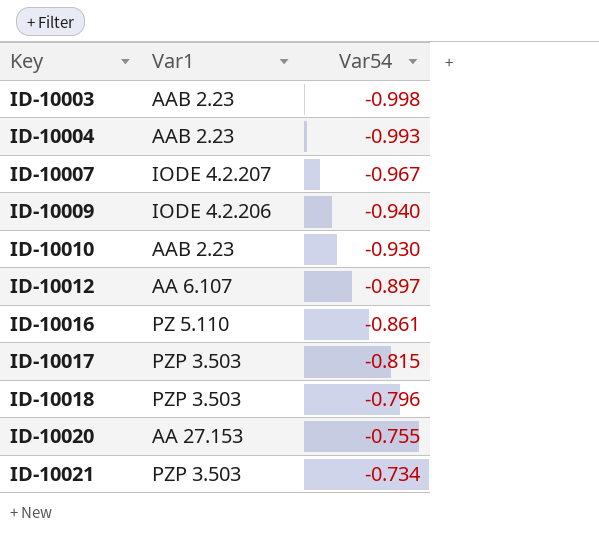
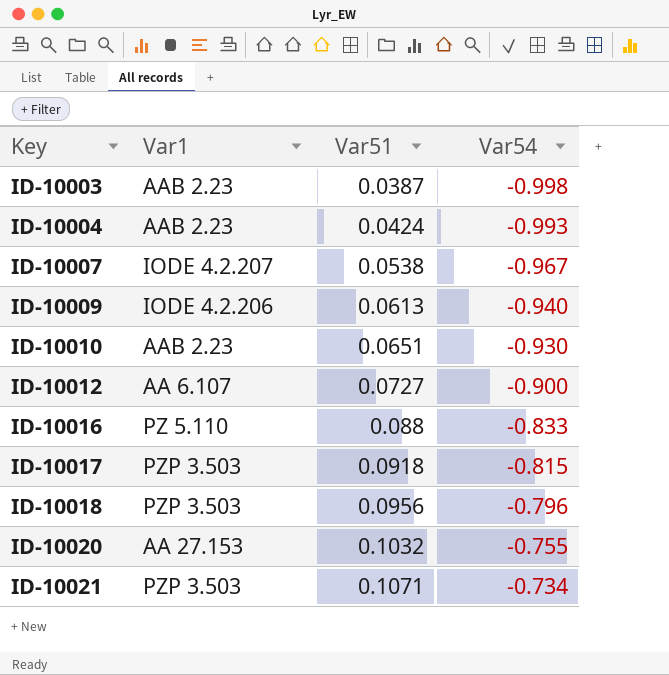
column Var51 | position: none -> 3
ID-10012 | Var54: -0.897 -> -0.900
ID-10016 | Var54: -0.861 -> -0.833

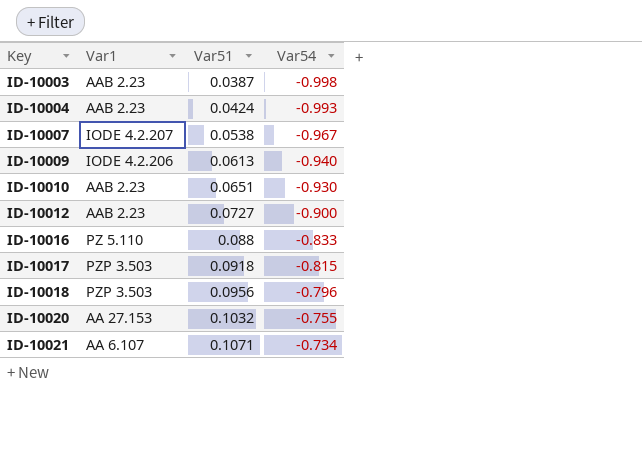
ID-10012 | Var1: AA 6.107 -> AAB 2.23
ID-10021 | Var1: PZP 3.503 -> AA 6.107

